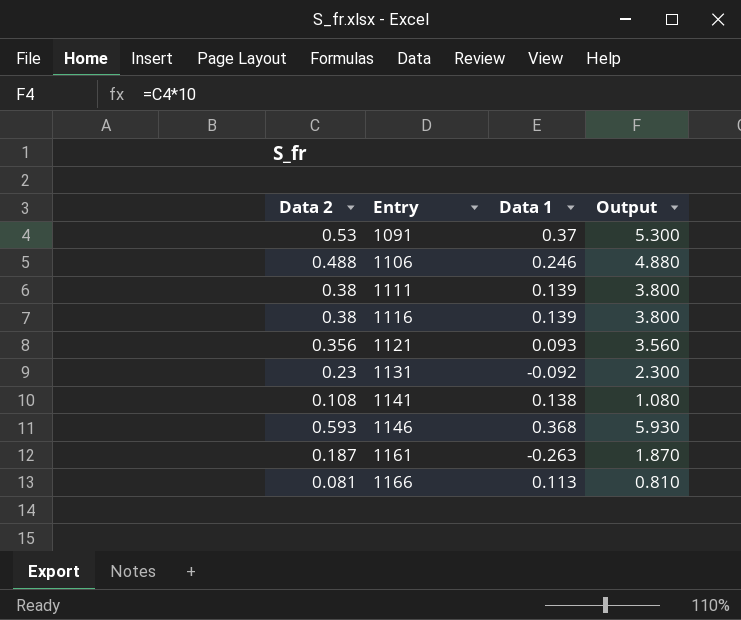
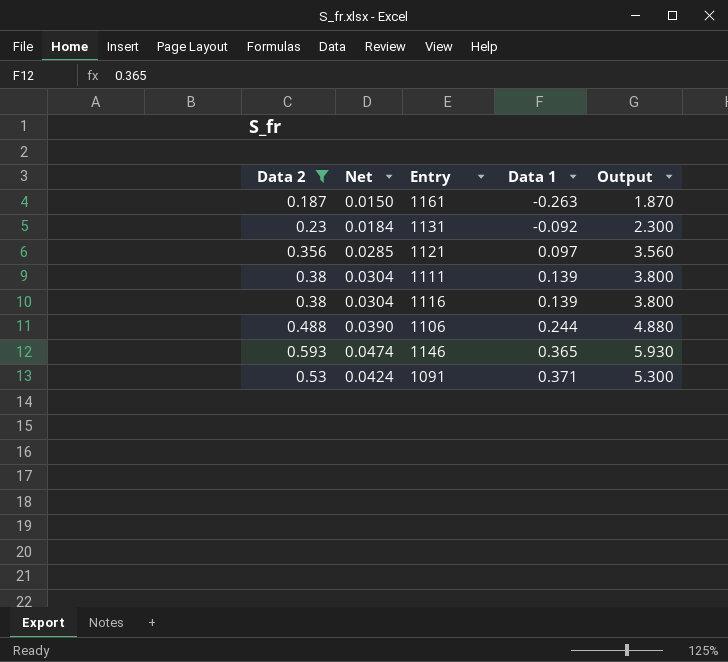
filter: none -> Data 2 >= 0.187
row order: Entry ascending -> Data 1 ascending
column Net | formula: none -> [Data 2] * 0.08
1121 | Data 1: 0.093 -> 0.097
1106 | Data 1: 0.246 -> 0.244
1146 | Data 1: 0.368 -> 0.365
1091 | Data 1: 0.37 -> 0.371

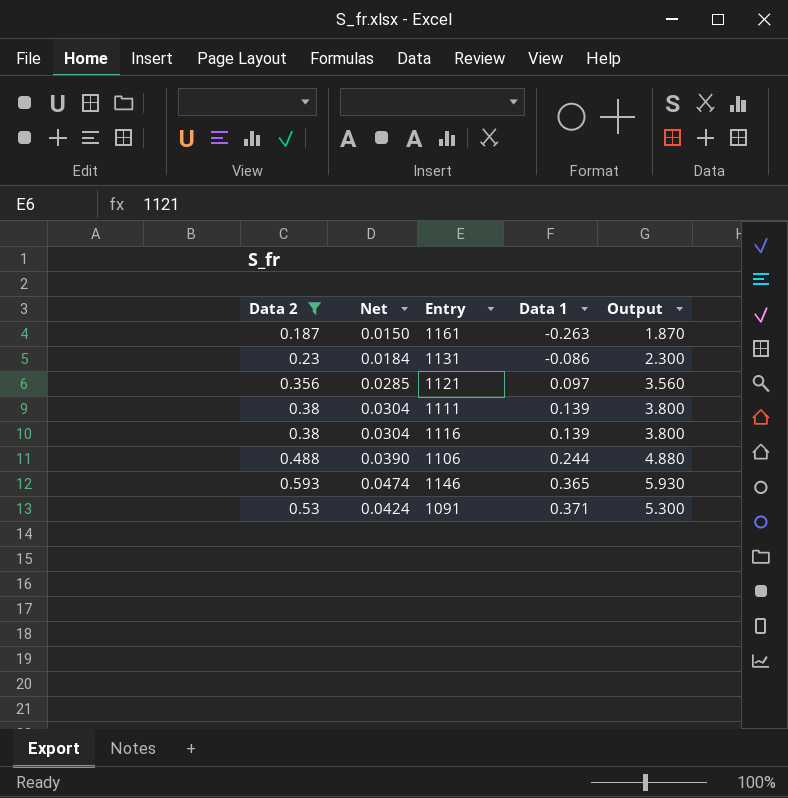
1131 | Data 1: -0.092 -> -0.086

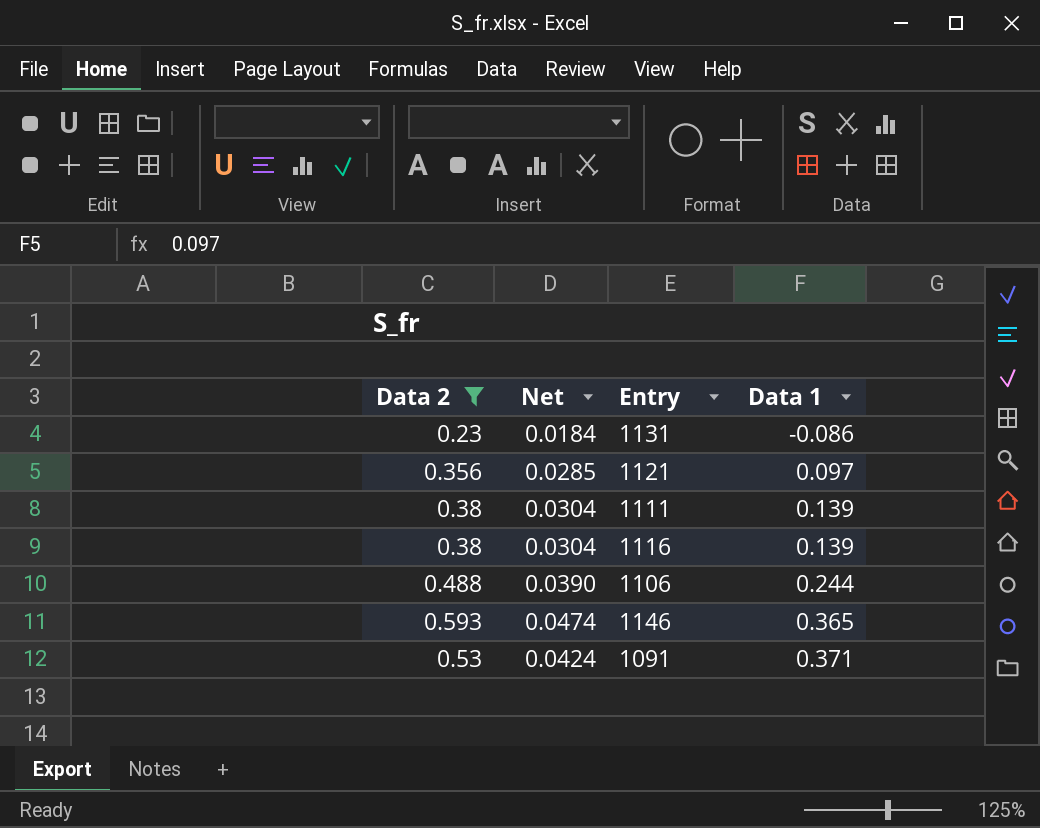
column Output | formula: [Data 2] * 10 -> none
row 1161: 0.187 | 0.0150 | -0.263 | 1.870 -> none

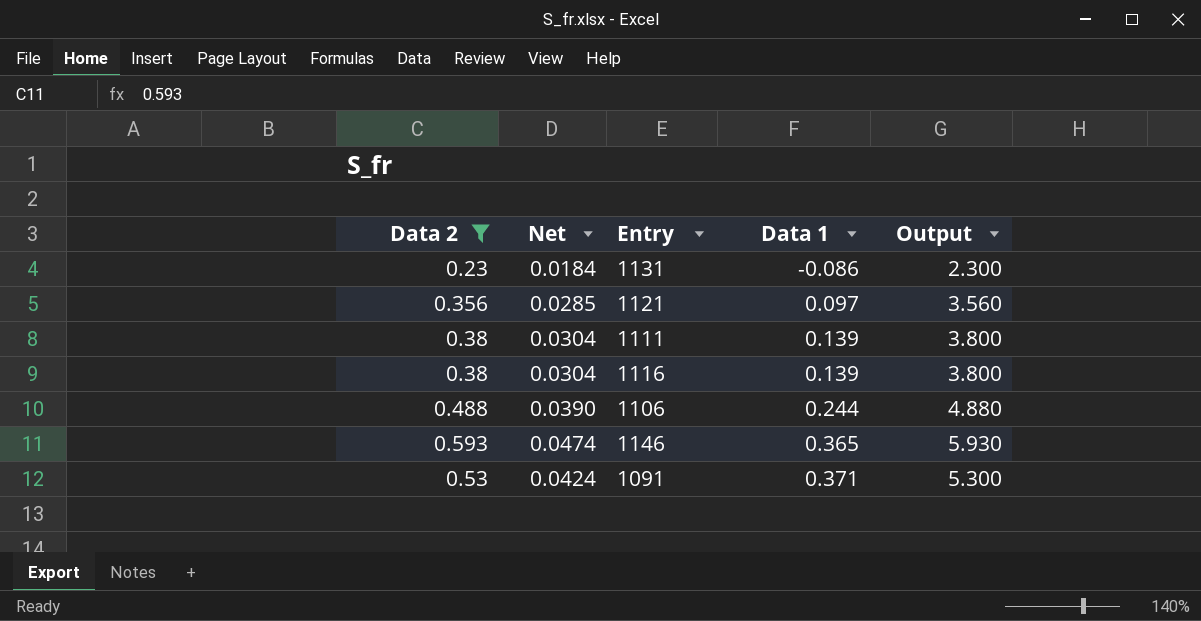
column Output | formula: none -> [Data 2] * 10

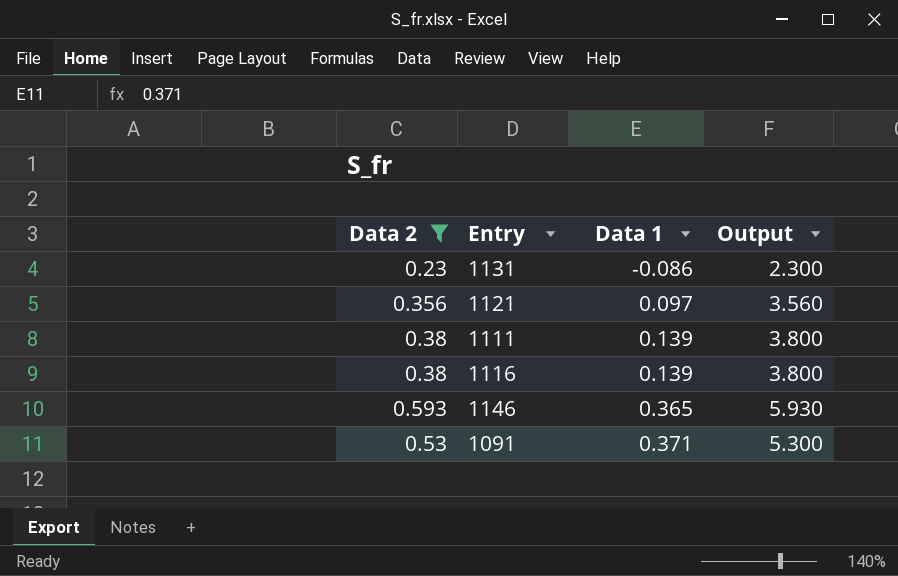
column Net | formula: [Data 2] * 0.08 -> none
row 1106: 0.488 | 0.0390 | 0.244 | 4.880 -> none

